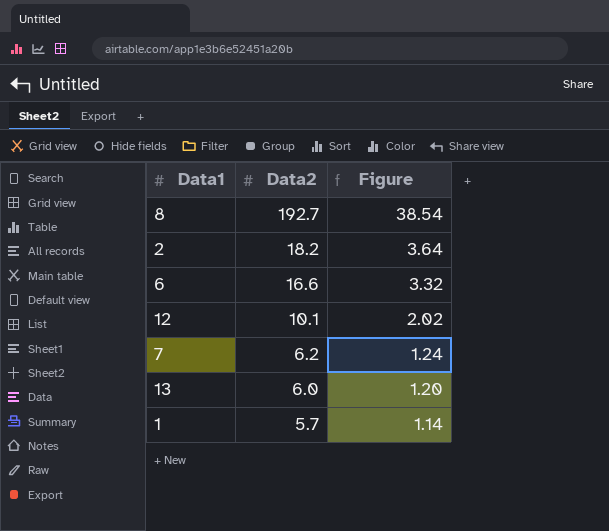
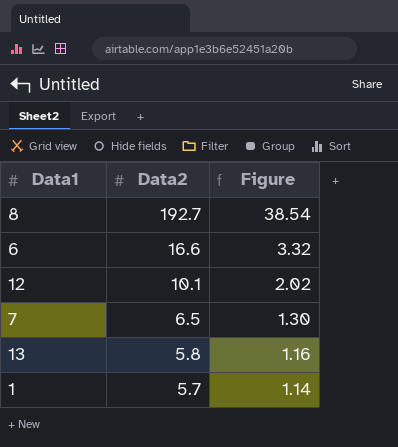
row 2: 18.2 | 3.64 -> none
7 | Data2: 6.2 -> 6.5
7 | Figure: 1.24 -> 1.30
13 | Data2: 6.0 -> 5.8
13 | Figure: 1.20 -> 1.16

